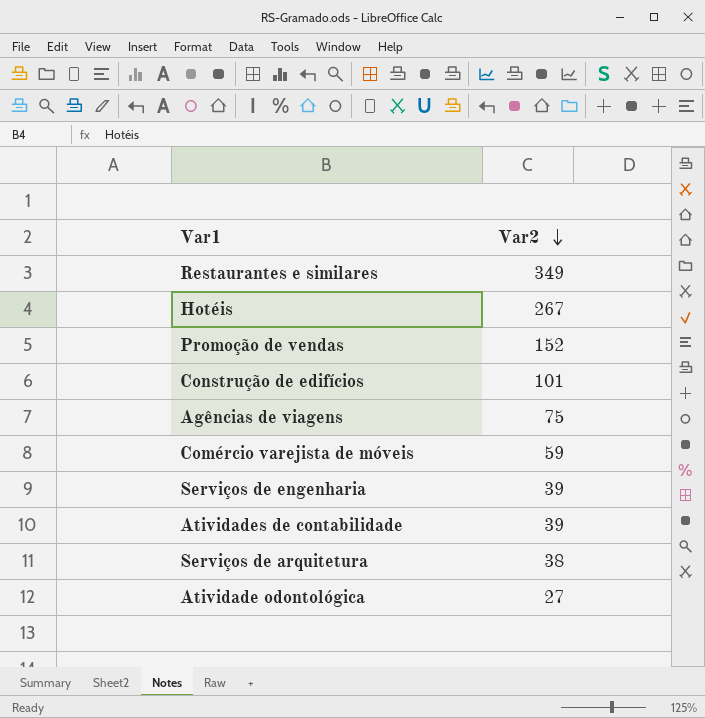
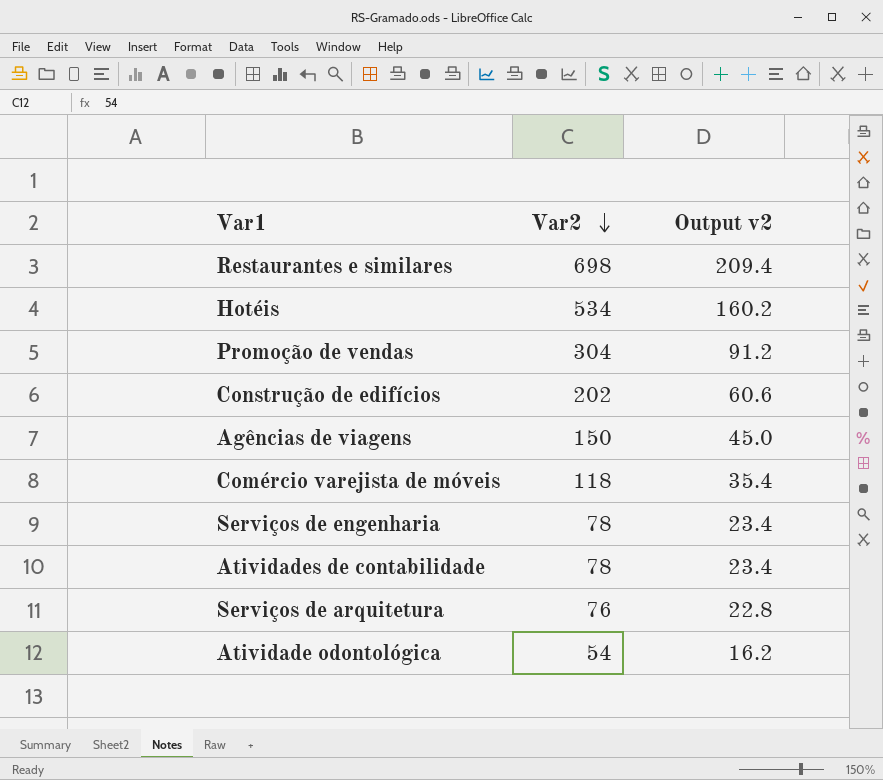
column Output v2 | formula: none -> [Var2] * 0.3
Restaurantes e similares | Var2: 349 -> 698
Hotéis | Var2: 267 -> 534
Promoção de vendas | Var2: 152 -> 304
Construção de edifícios | Var2: 101 -> 202
Agências de viagens | Var2: 75 -> 150
Comércio varejista de móveis | Var2: 59 -> 118
Serviços de engenharia | Var2: 39 -> 78
Atividades de contabilidade | Var2: 39 -> 78
Serviços de arquitetura | Var2: 38 -> 76
Atividade odontológica | Var2: 27 -> 54

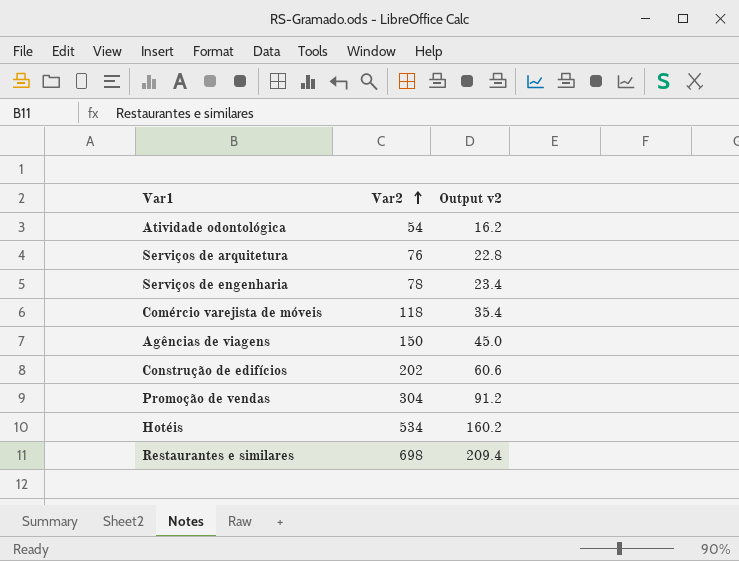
row order: Var2 descending -> Var2 ascending
row Atividades de contabilidade: 78 | 23.4 -> none

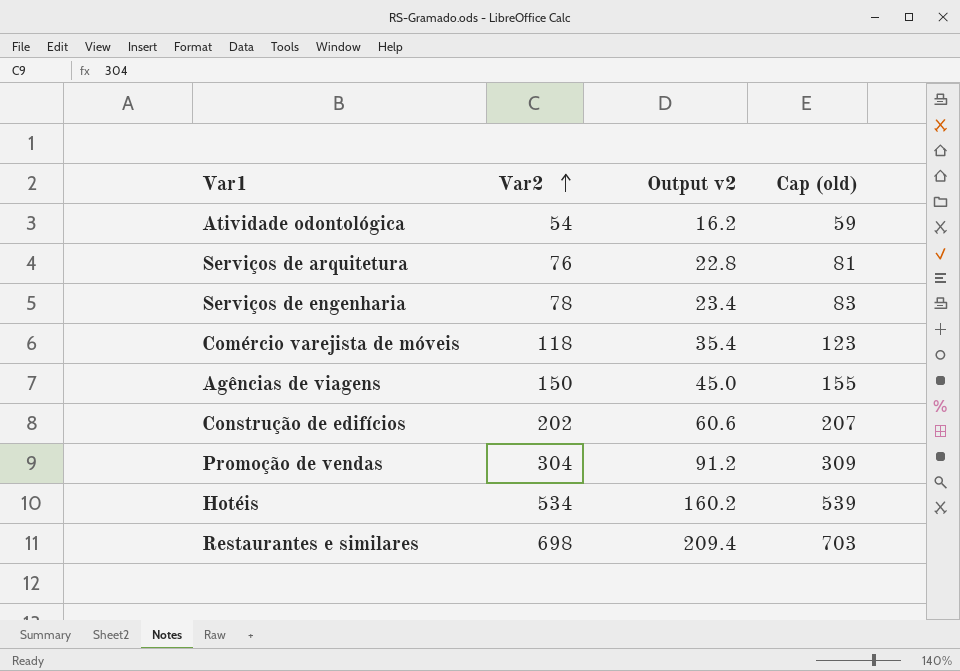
column Cap (old) | formula: none -> [Var2] + 5

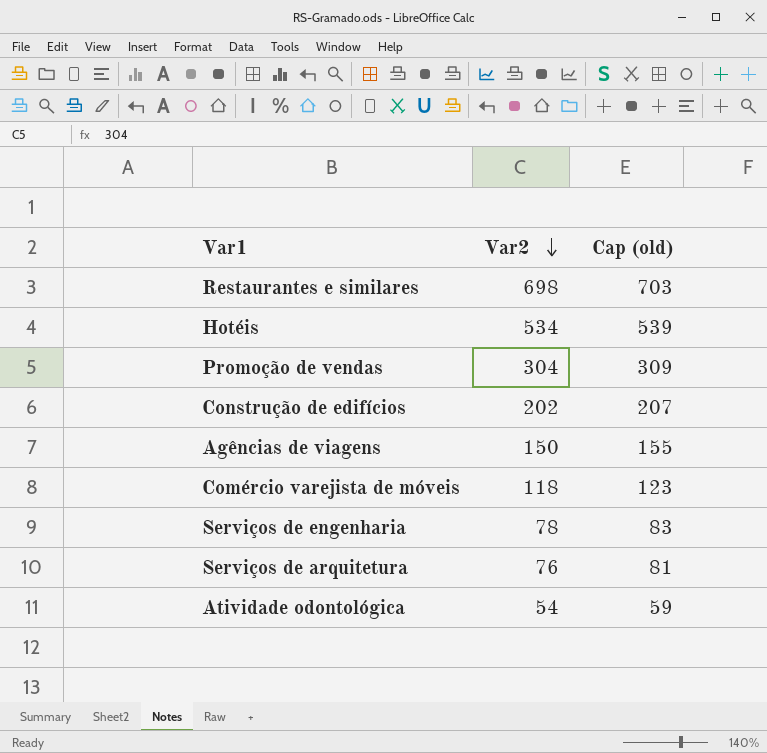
row order: Var2 ascending -> Var2 descending
column Output v2 | formula: [Var2] * 0.3 -> none

